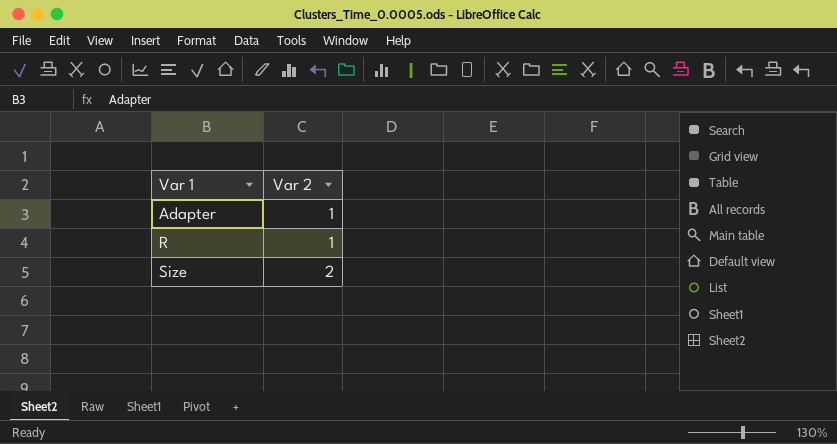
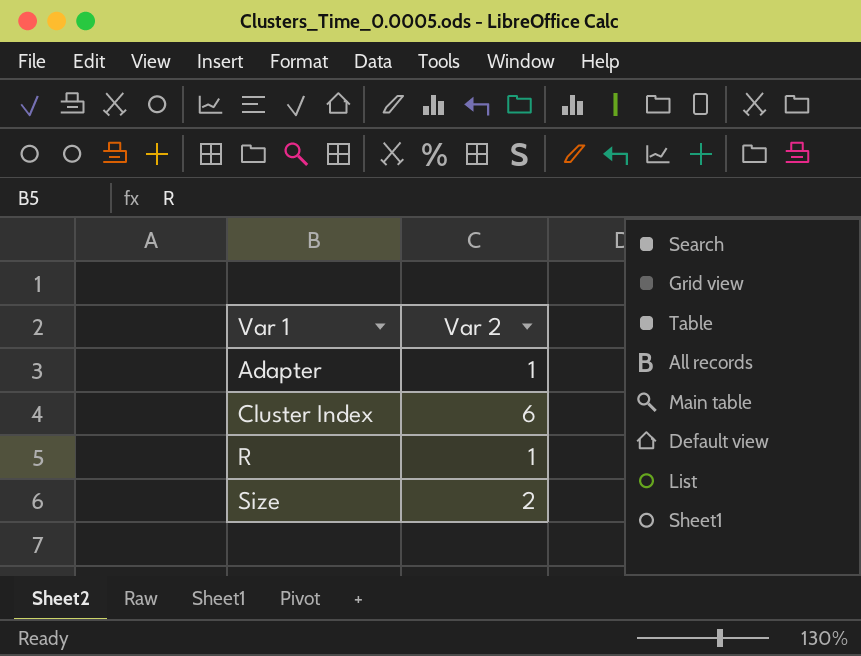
row Cluster Index: none -> 6

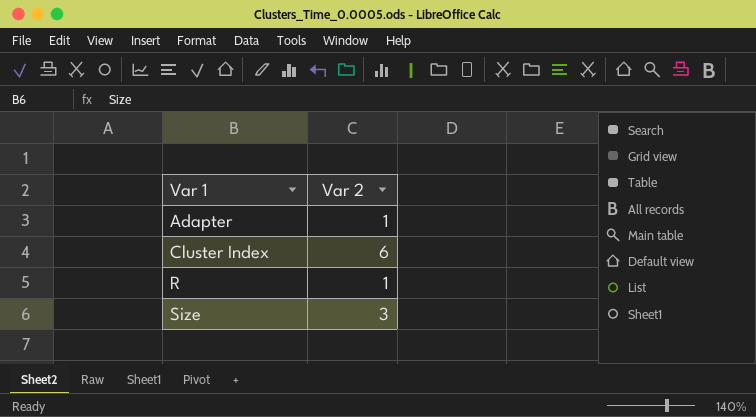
Size | Var 2: 2 -> 3

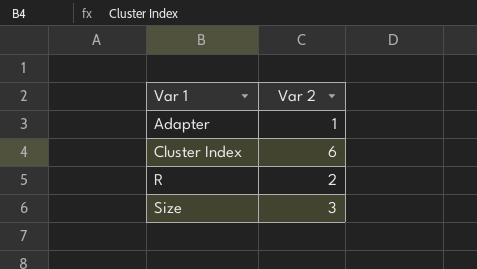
R | Var 2: 1 -> 2

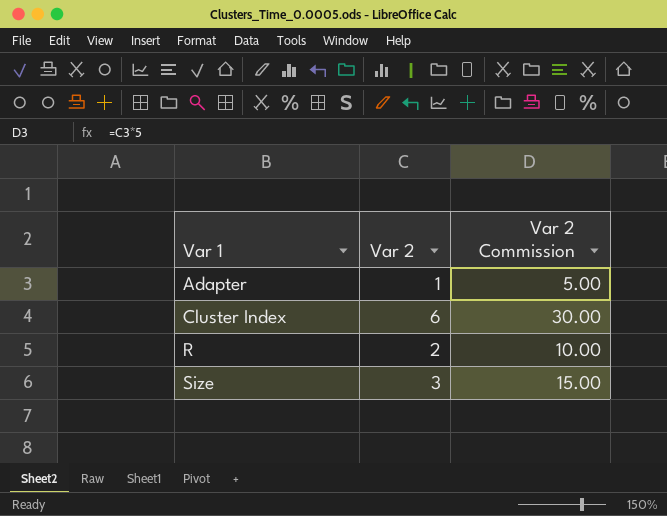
column Var 2 Commission | formula: none -> [Var 2] * 5

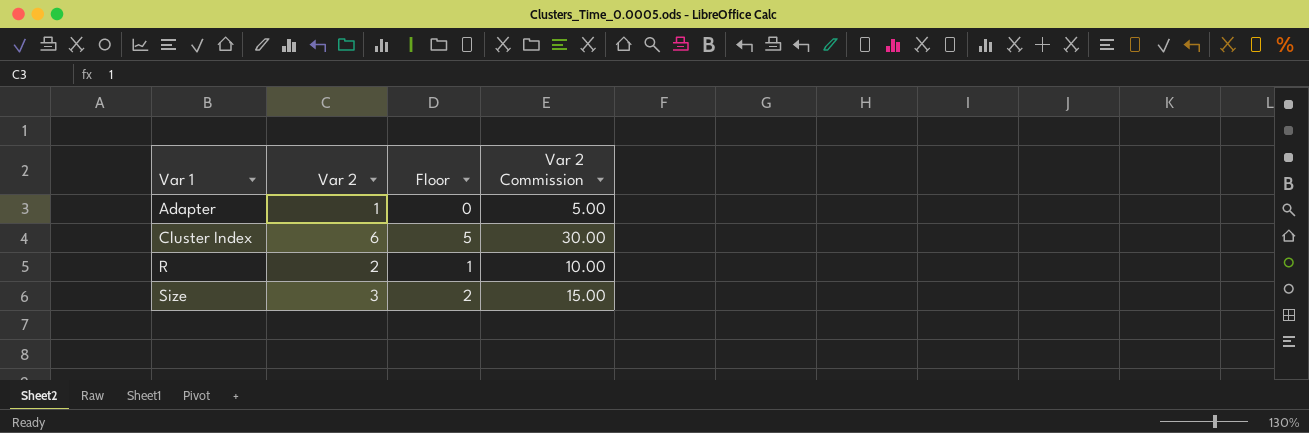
column Floor | formula: none -> [Var 2] - 1

